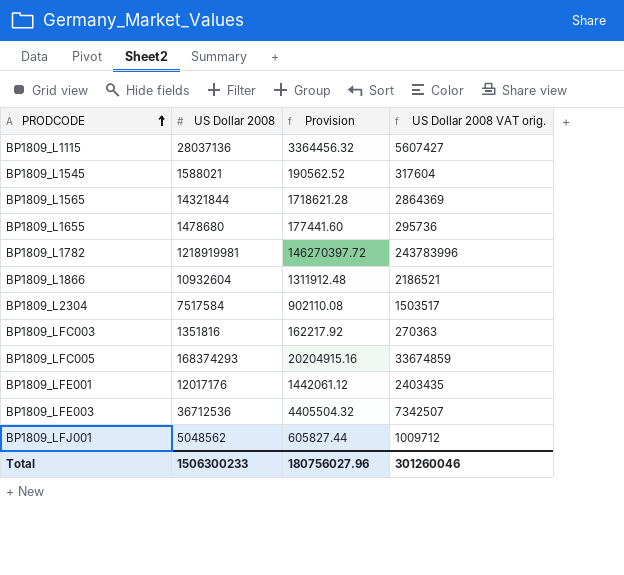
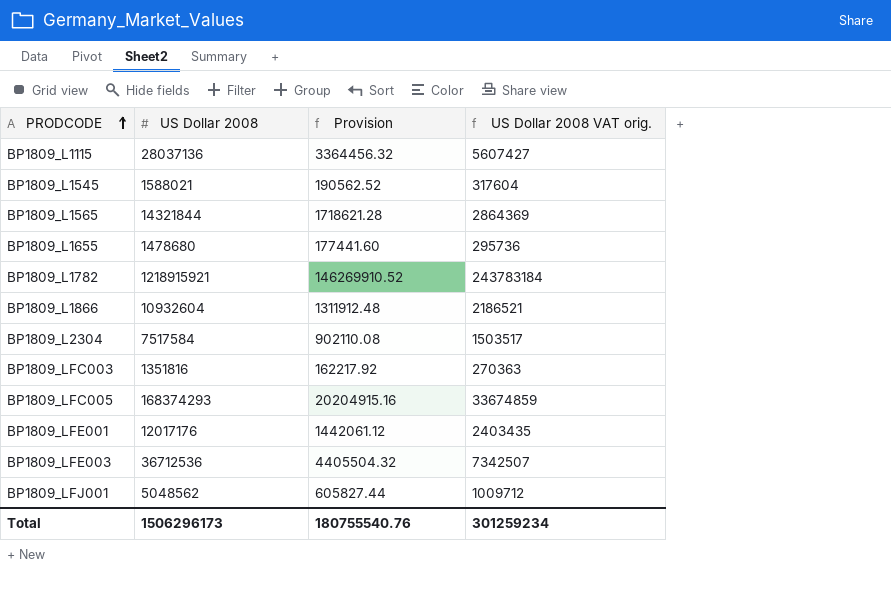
BP1809_L1782 | US Dollar 2008: 1218919981 -> 1218915921
BP1809_L1782 | Provision: 146270397.72 -> 146269910.52
BP1809_L1782 | US Dollar 2008 VAT orig.: 243783996 -> 243783184
Total | US Dollar 2008: 1506300233 -> 1506296173
Total | Provision: 180756027.96 -> 180755540.76
Total | US Dollar 2008 VAT orig.: 301260046 -> 301259234

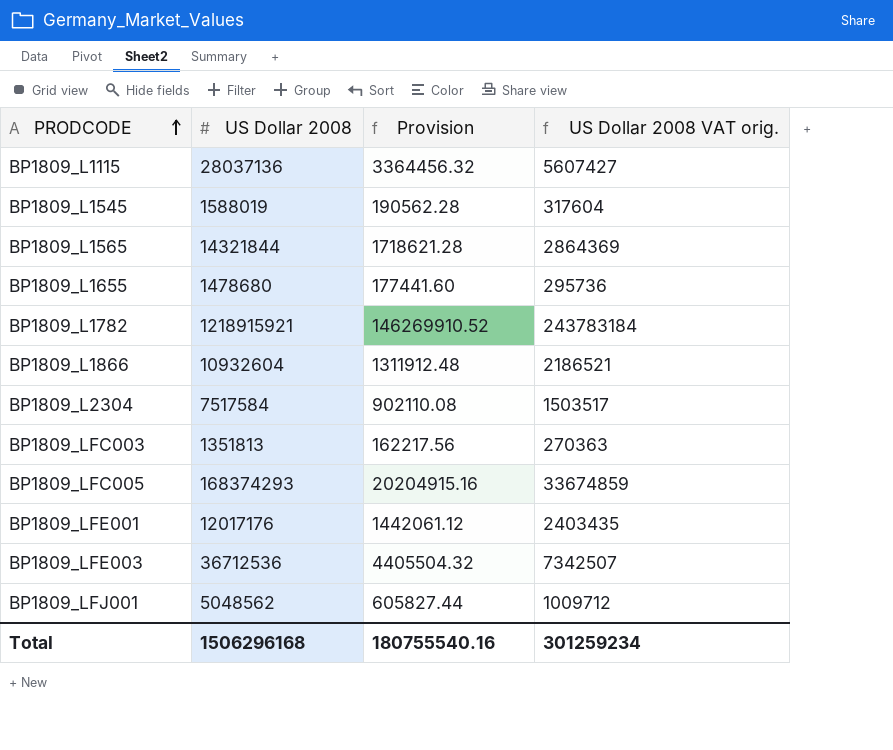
BP1809_L1545 | US Dollar 2008: 1588021 -> 1588019
BP1809_L1545 | Provision: 190562.52 -> 190562.28
BP1809_LFC003 | US Dollar 2008: 1351816 -> 1351813
BP1809_LFC003 | Provision: 162217.92 -> 162217.56
Total | US Dollar 2008: 1506296173 -> 1506296168
Total | Provision: 180755540.76 -> 180755540.16

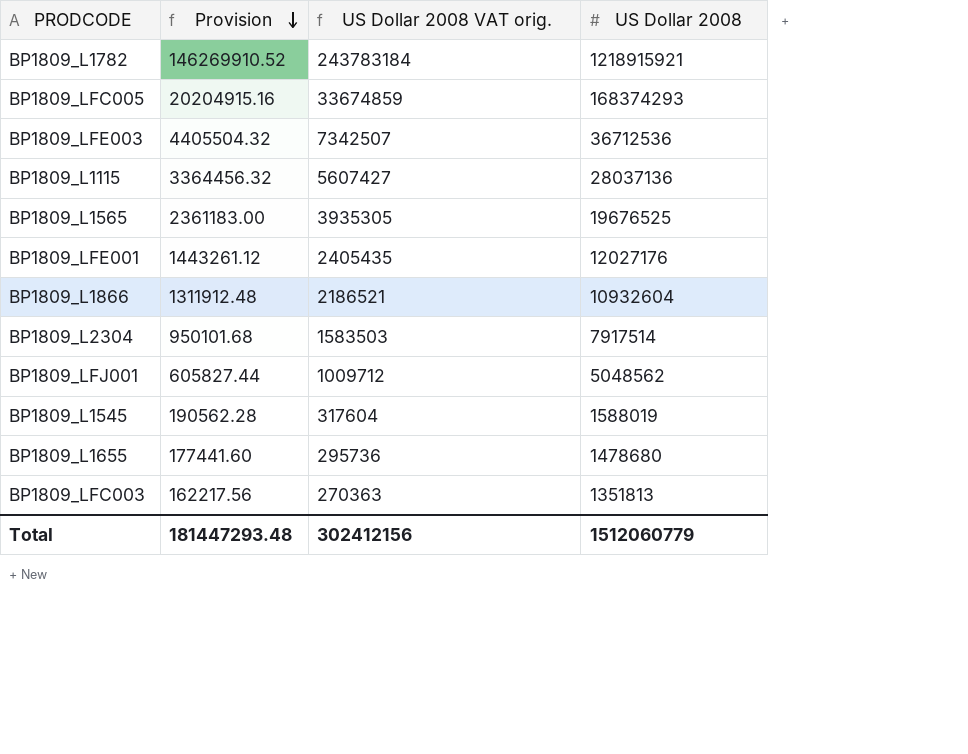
row order: PRODCODE ascending -> Provision descending
column US Dollar 2008 | position: 2 -> 4
BP1809_L1565 | Provision: 1718621.28 -> 2361183.00
BP1809_L1565 | US Dollar 2008 VAT orig.: 2864369 -> 3935305
BP1809_L1565 | US Dollar 2008: 14321844 -> 19676525
BP1809_LFE001 | Provision: 1442061.12 -> 1443261.12
BP1809_LFE001 | US Dollar 2008 VAT orig.: 2403435 -> 2405435
BP1809_LFE001 | US Dollar 2008: 12017176 -> 12027176
BP1809_L2304 | Provision: 902110.08 -> 950101.68
BP1809_L2304 | US Dollar 2008 VAT orig.: 1503517 -> 1583503
BP1809_L2304 | US Dollar 2008: 7517584 -> 7917514
Total | Provision: 180755540.16 -> 181447293.48
Total | US Dollar 2008 VAT orig.: 301259234 -> 302412156
Total | US Dollar 2008: 1506296168 -> 1512060779

